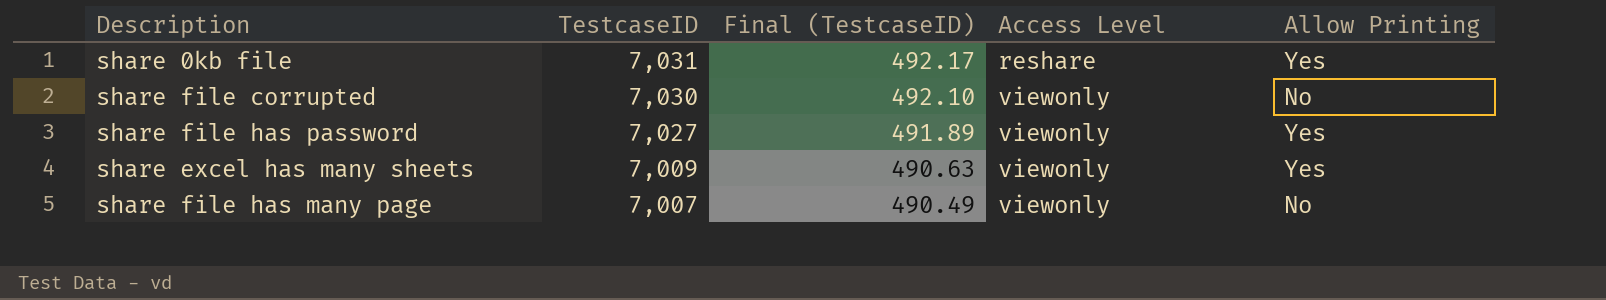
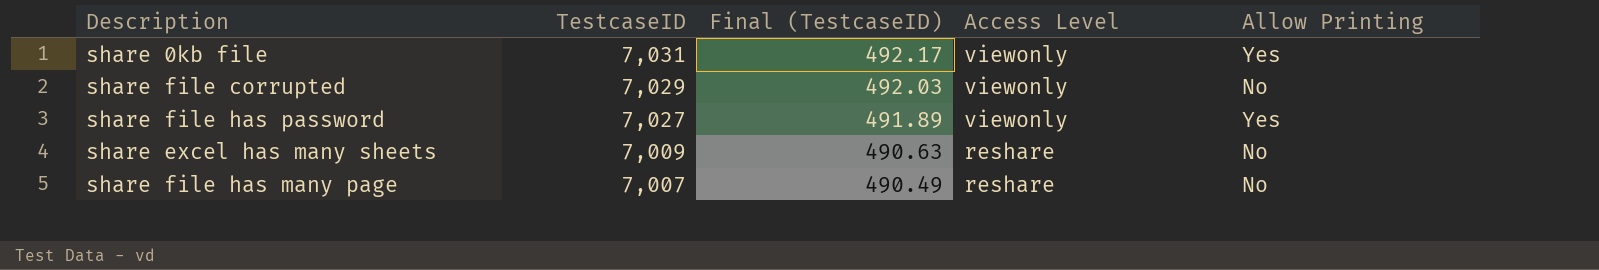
share 0kb file | Access Level: reshare -> viewonly
share file corrupted | TestcaseID: 7,030 -> 7,029
share file corrupted | Final (TestcaseID): 492.10 -> 492.03
share excel has many sheets | Access Level: viewonly -> reshare
share excel has many sheets | Allow Printing: Yes -> No
share file has many page | Access Level: viewonly -> reshare

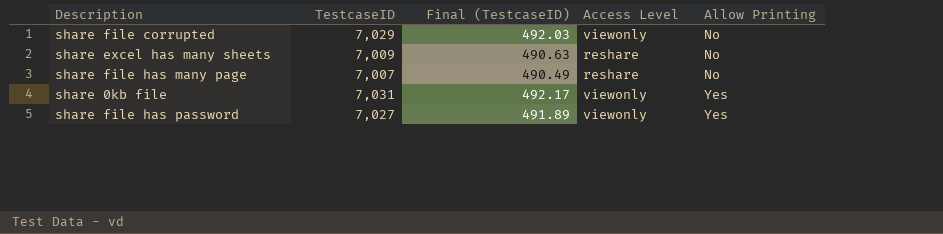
row order: TestcaseID descending -> Allow Printing ascending

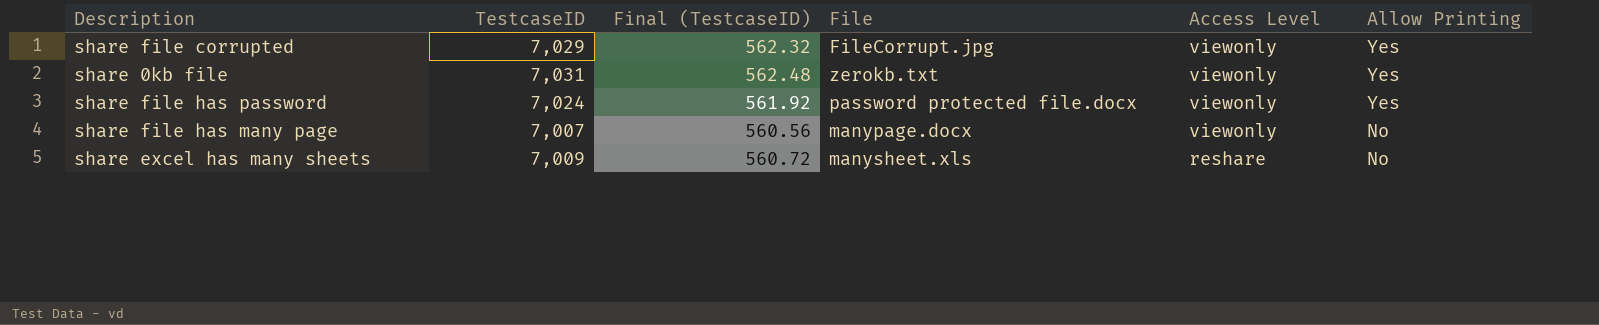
row order: Allow Printing ascending -> Access Level descending
column Final (TestcaseID) | formula: [TestcaseID] * 0.07 -> [TestcaseID] * 0.08
column File | position: none -> 4
share file corrupted | Allow Printing: No -> Yes
share file has password | TestcaseID: 7,027 -> 7,024
share file has many page | Access Level: reshare -> viewonly

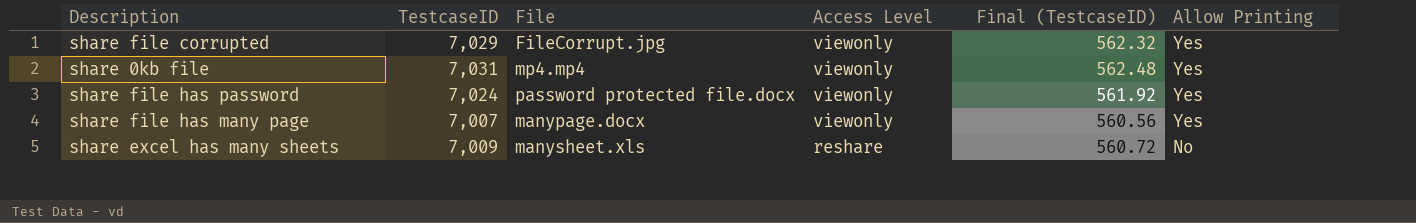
column Final (TestcaseID) | position: 3 -> 5
share 0kb file | File: zerokb.txt -> mp4.mp4
share file has many page | Allow Printing: No -> Yes

